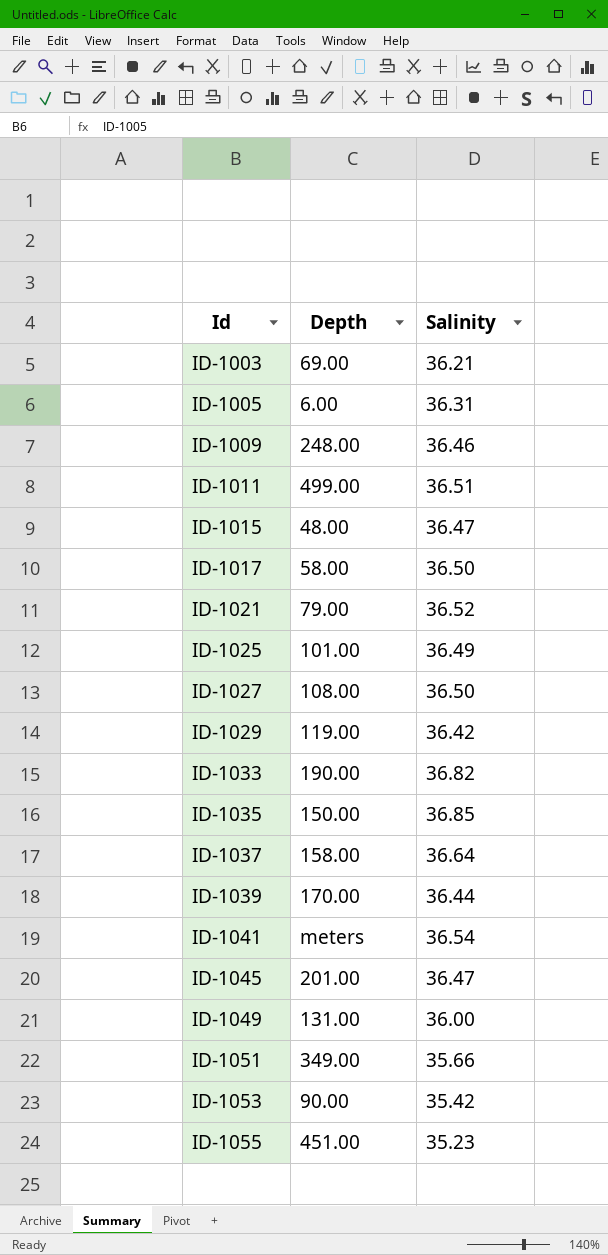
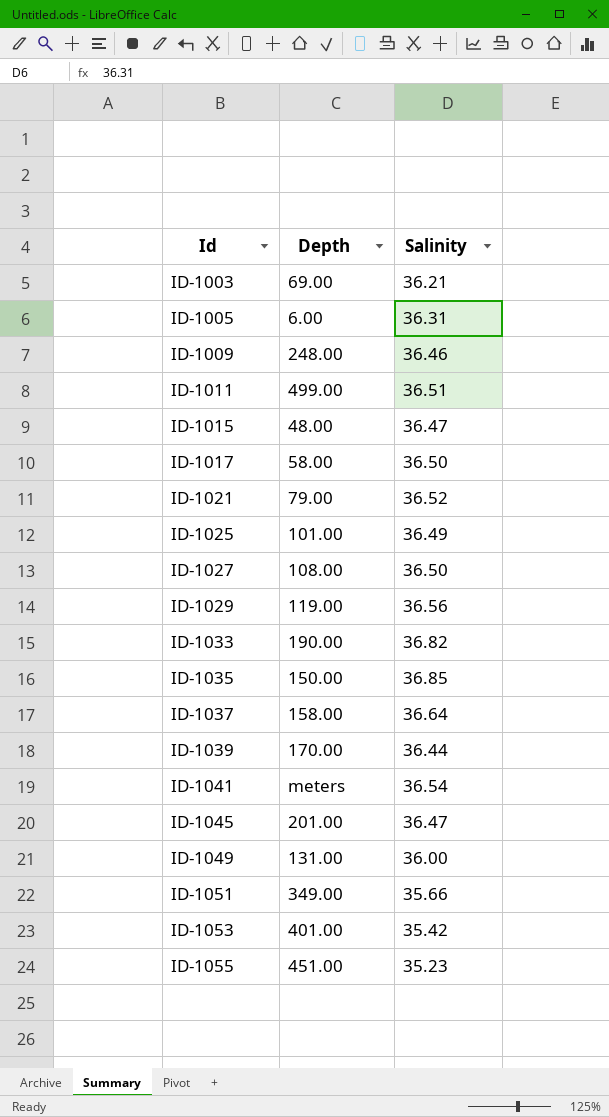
ID-1029 | Salinity: 36.42 -> 36.56
ID-1053 | Depth: 90.00 -> 401.00

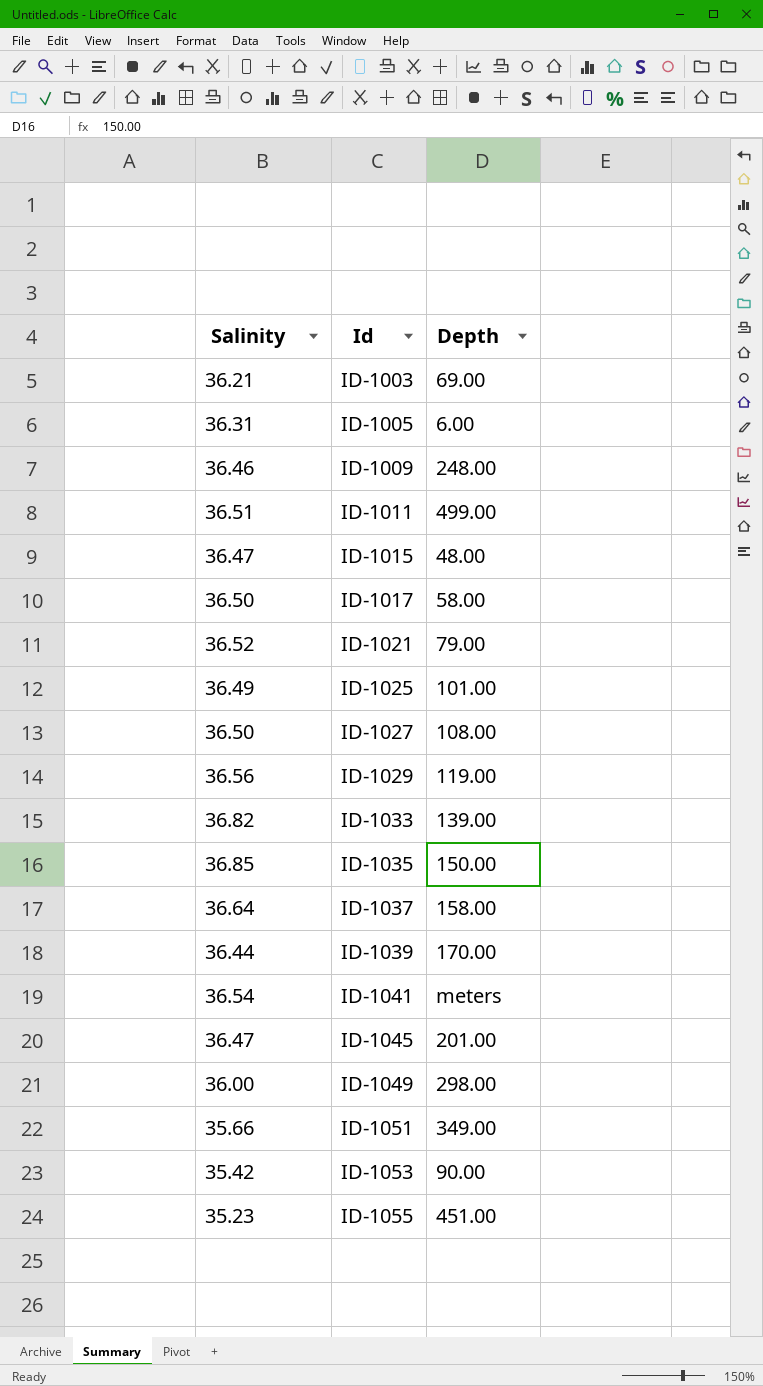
column Salinity | position: 3 -> 1
ID-1033 | Depth: 190.00 -> 139.00
ID-1049 | Depth: 131.00 -> 298.00
ID-1053 | Depth: 401.00 -> 90.00

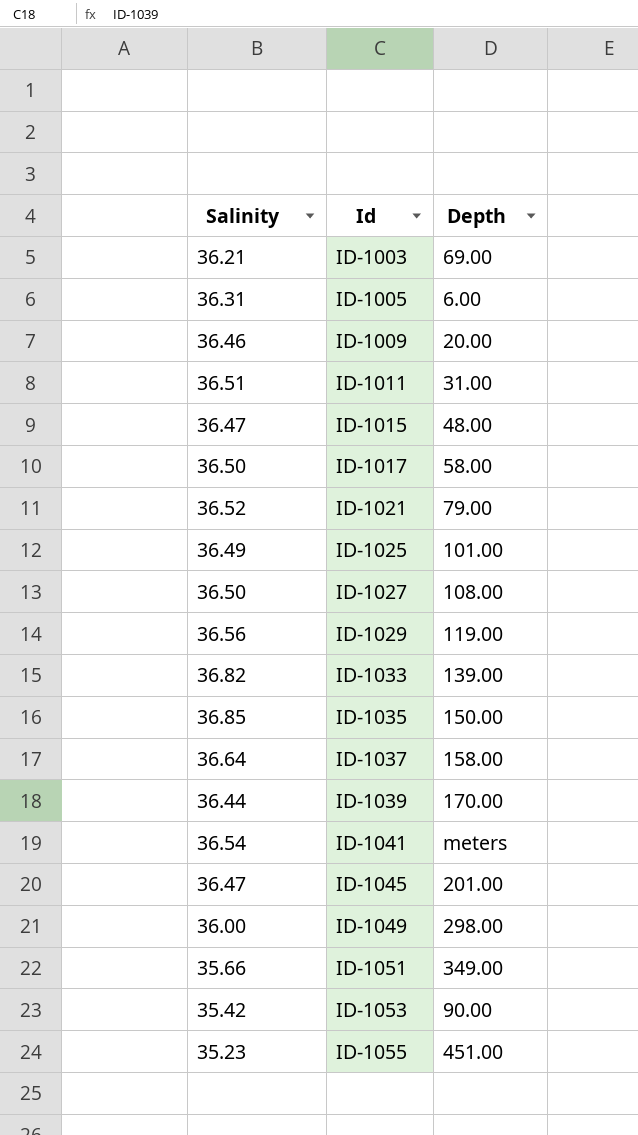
ID-1009 | Depth: 248.00 -> 20.00
ID-1011 | Depth: 499.00 -> 31.00

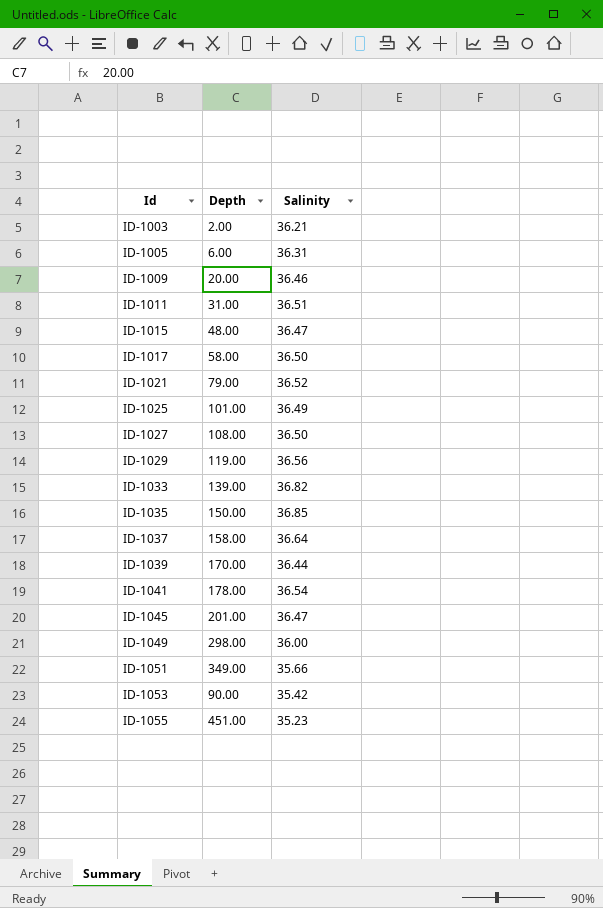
column Salinity | position: 1 -> 3
ID-1003 | Depth: 69.00 -> 2.00
ID-1041 | Depth: meters -> 178.00

